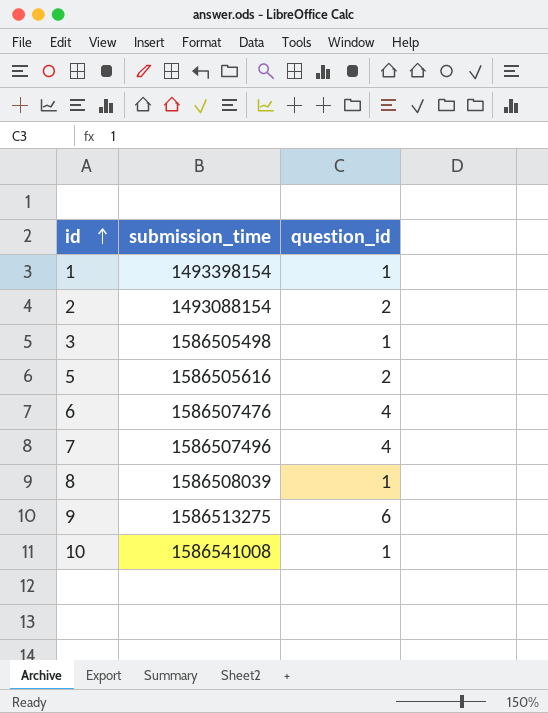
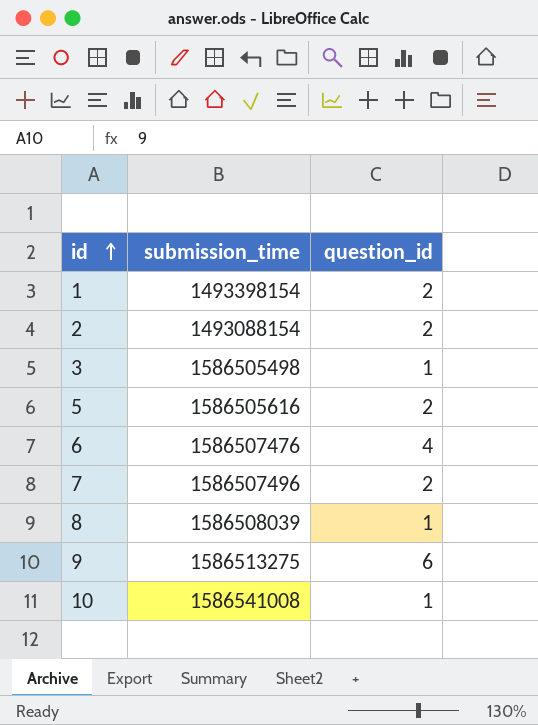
1 | question_id: 1 -> 2
7 | question_id: 4 -> 2

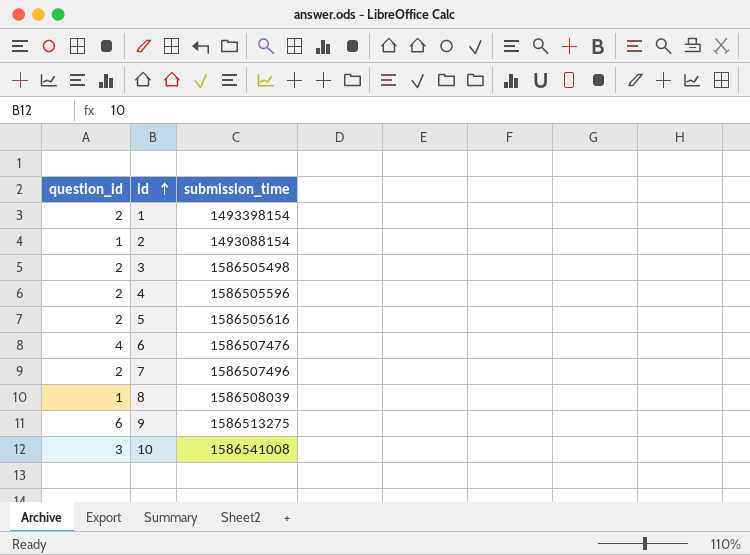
column question_id | position: 3 -> 1
2 | question_id: 2 -> 1
3 | question_id: 1 -> 2
row 4: none -> 2 | 1586505596
10 | question_id: 1 -> 3

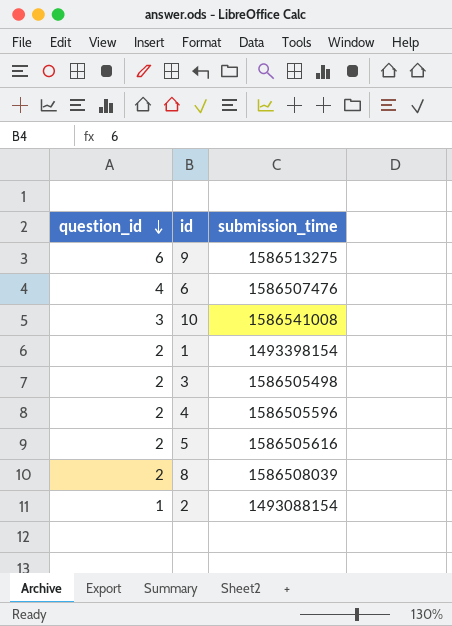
row order: id ascending -> question_id descending
row 7: 2 | 1586507496 -> none
8 | question_id: 1 -> 2

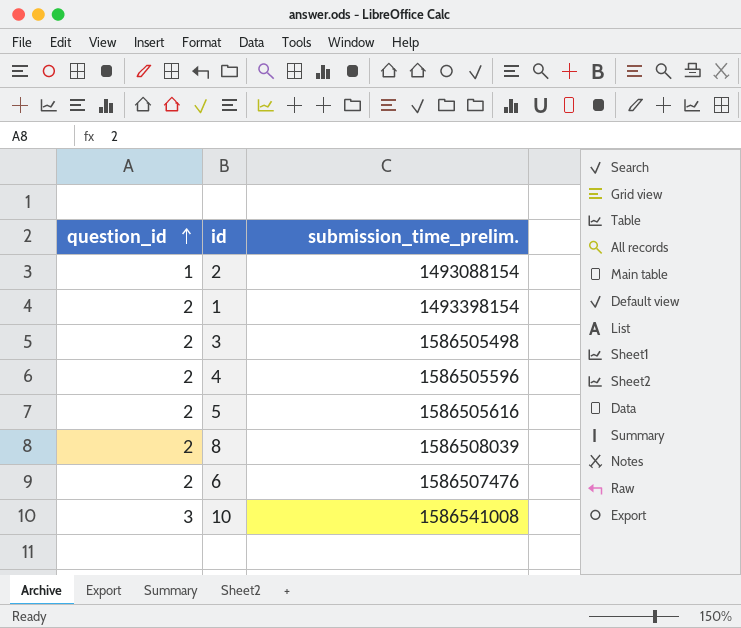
row order: question_id descending -> question_id ascending
column name: submission_time -> submission_time_prelim.
row 9: 6 | 1586513275 -> none
6 | question_id: 4 -> 2

